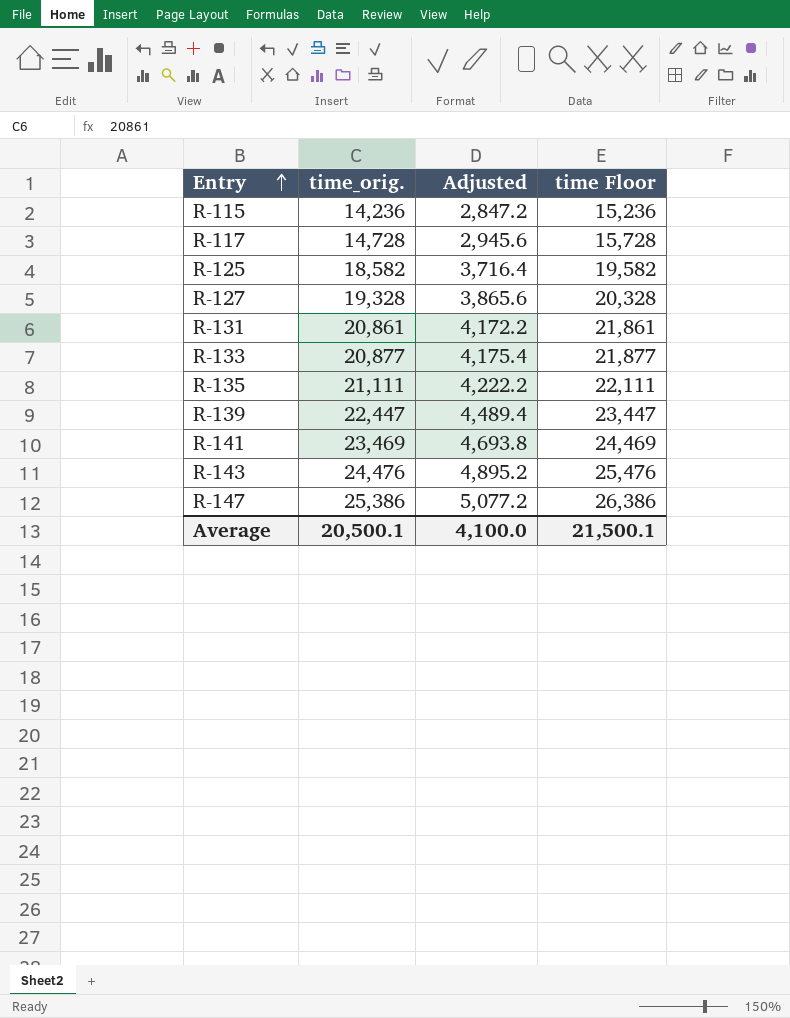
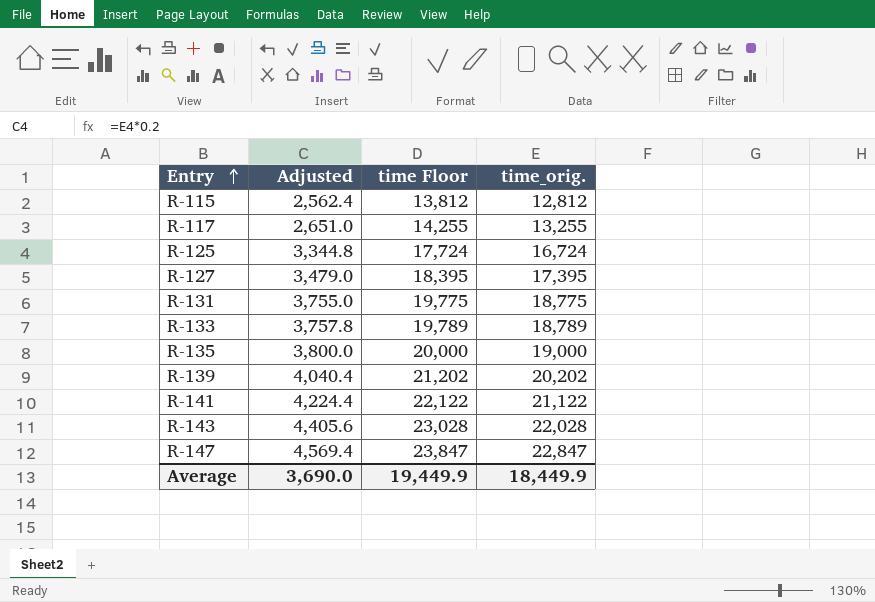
column time_orig. | position: 2 -> 4
R-115 | Adjusted: 2,847.2 -> 2,562.4
R-115 | time Floor: 15,236 -> 13,812
R-115 | time_orig.: 14,236 -> 12,812
R-117 | Adjusted: 2,945.6 -> 2,651.0
R-117 | time Floor: 15,728 -> 14,255
R-117 | time_orig.: 14,728 -> 13,255
R-125 | Adjusted: 3,716.4 -> 3,344.8
R-125 | time Floor: 19,582 -> 17,724
R-125 | time_orig.: 18,582 -> 16,724
R-127 | Adjusted: 3,865.6 -> 3,479.0
R-127 | time Floor: 20,328 -> 18,395
R-127 | time_orig.: 19,328 -> 17,395
R-131 | Adjusted: 4,172.2 -> 3,755.0
R-131 | time Floor: 21,861 -> 19,775
R-131 | time_orig.: 20,861 -> 18,775
R-133 | Adjusted: 4,175.4 -> 3,757.8
R-133 | time Floor: 21,877 -> 19,789
R-133 | time_orig.: 20,877 -> 18,789
R-135 | Adjusted: 4,222.2 -> 3,800.0
R-135 | time Floor: 22,111 -> 20,000
R-135 | time_orig.: 21,111 -> 19,000
R-139 | Adjusted: 4,489.4 -> 4,040.4
R-139 | time Floor: 23,447 -> 21,202
R-139 | time_orig.: 22,447 -> 20,202
R-141 | Adjusted: 4,693.8 -> 4,224.4
R-141 | time Floor: 24,469 -> 22,122
R-141 | time_orig.: 23,469 -> 21,122
R-143 | Adjusted: 4,895.2 -> 4,405.6
R-143 | time Floor: 25,476 -> 23,028
R-143 | time_orig.: 24,476 -> 22,028
R-147 | Adjusted: 5,077.2 -> 4,569.4
R-147 | time Floor: 26,386 -> 23,847
R-147 | time_orig.: 25,386 -> 22,847
Average | Adjusted: 4,100.0 -> 3,690.0
Average | time Floor: 21,500.1 -> 19,449.9
Average | time_orig.: 20,500.1 -> 18,449.9

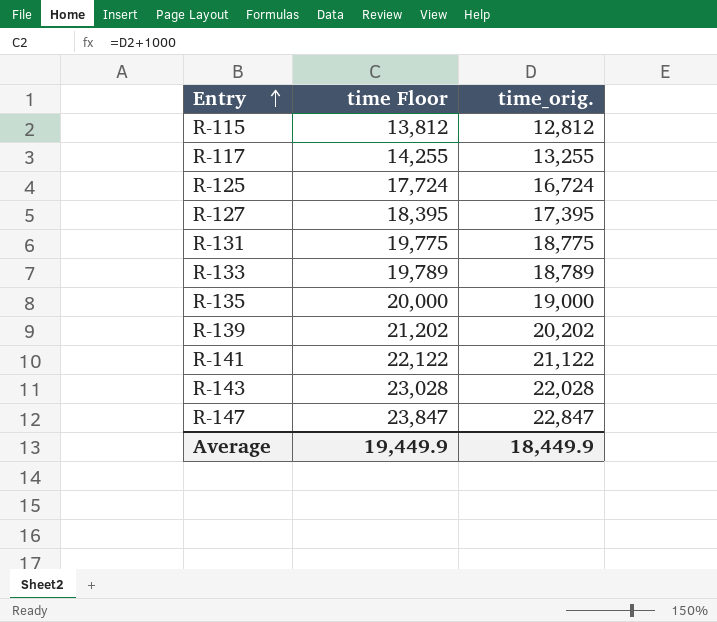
column Adjusted | formula: [time_orig.] * 0.2 -> none

